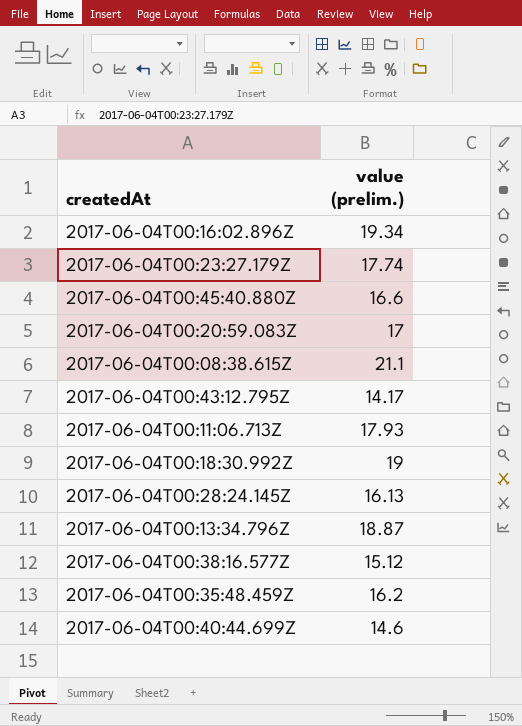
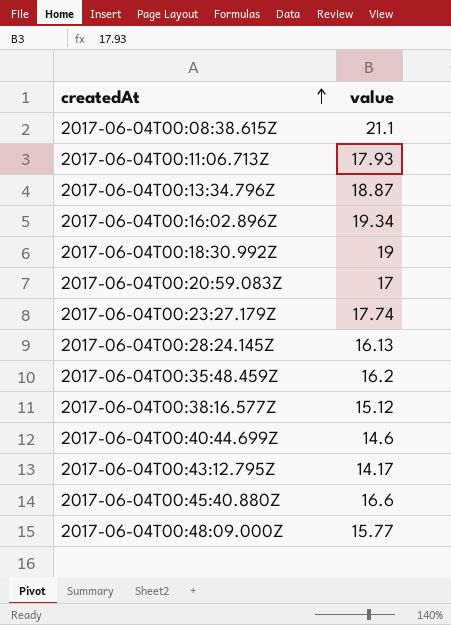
row order: none -> createdAt ascending
column name: value (prelim.) -> value
row 2017-06-04T00:48:09.000Z: none -> 15.77

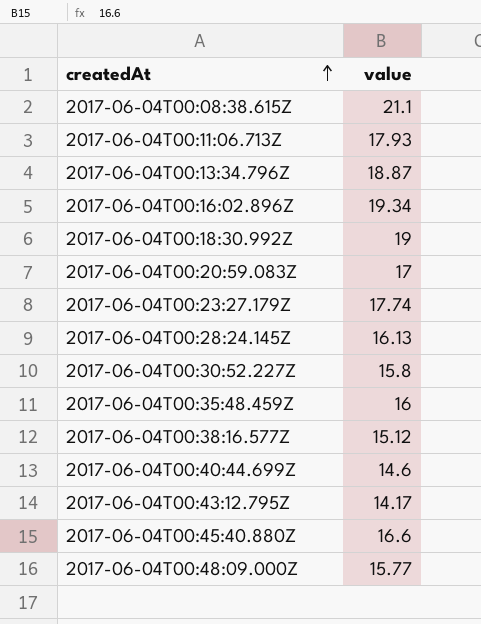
row 2017-06-04T00:30:52.227Z: none -> 15.8
2017-06-04T00:35:48.459Z | value: 16.2 -> 16

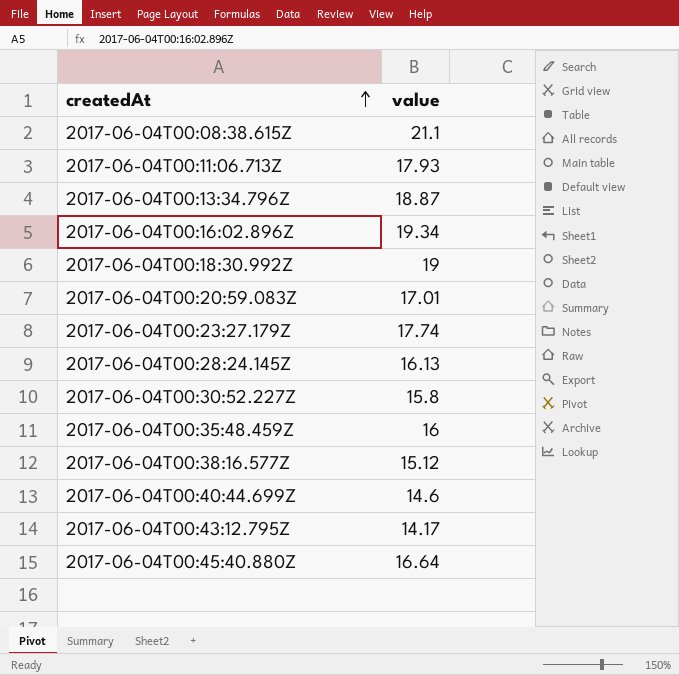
row 2017-06-04T00:48:09.000Z: 15.77 -> none
2017-06-04T00:20:59.083Z | value: 17 -> 17.01
2017-06-04T00:45:40.880Z | value: 16.6 -> 16.64

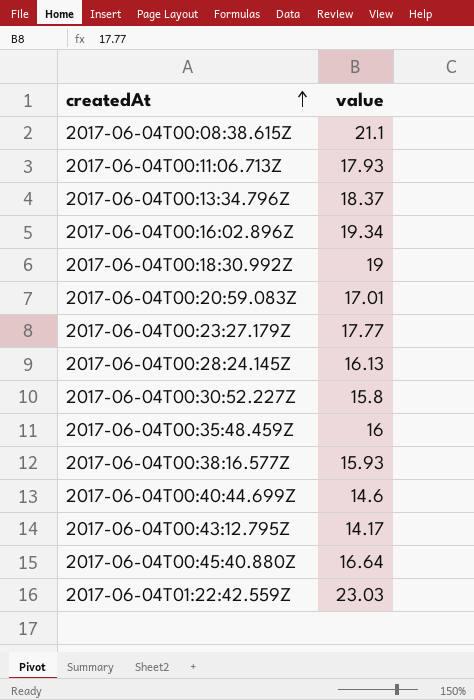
2017-06-04T00:13:34.796Z | value: 18.87 -> 18.37
2017-06-04T00:23:27.179Z | value: 17.74 -> 17.77
2017-06-04T00:38:16.577Z | value: 15.12 -> 15.93
row 2017-06-04T01:22:42.559Z: none -> 23.03

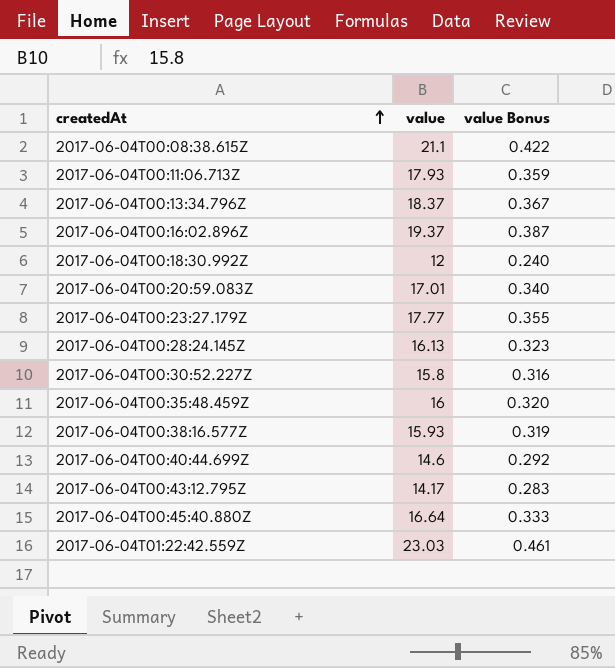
column value Bonus | formula: none -> [value] * 0.02
2017-06-04T00:16:02.896Z | value: 19.34 -> 19.37
2017-06-04T00:18:30.992Z | value: 19 -> 12

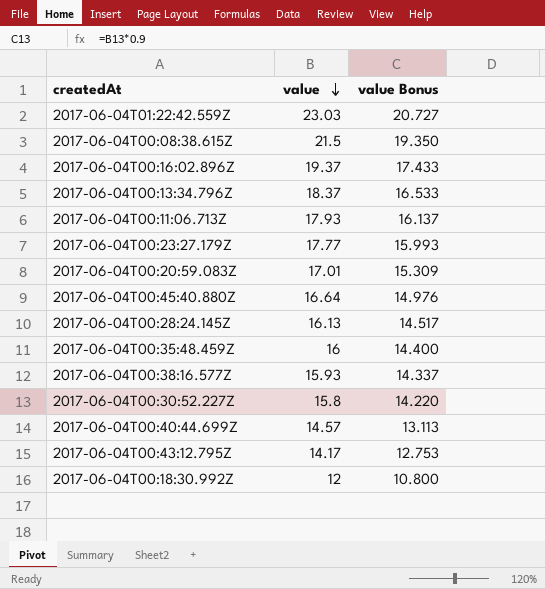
row order: createdAt ascending -> value descending
column value Bonus | formula: [value] * 0.02 -> [value] * 0.9
2017-06-04T00:08:38.615Z | value: 21.1 -> 21.5
2017-06-04T00:40:44.699Z | value: 14.6 -> 14.57

